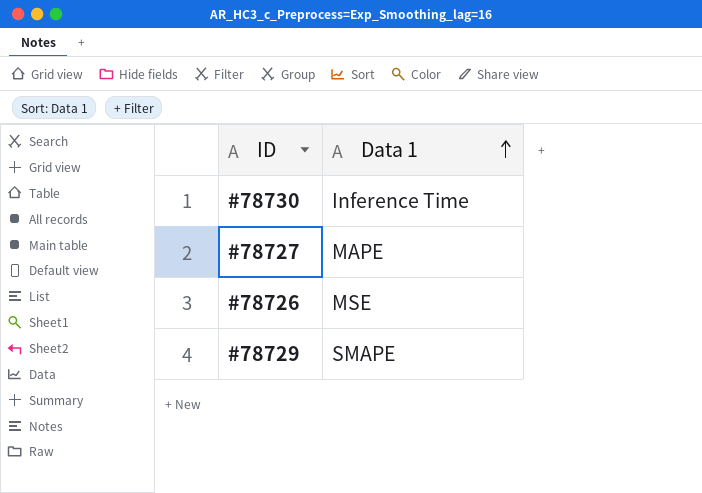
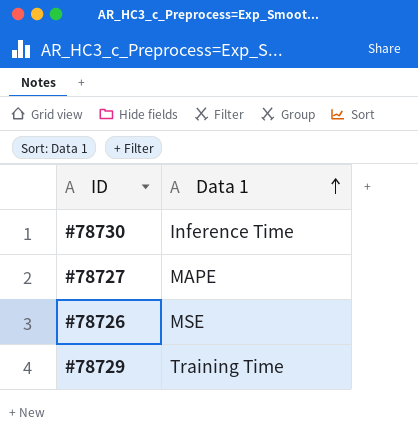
#78729 | Data 1: SMAPE -> Training Time

